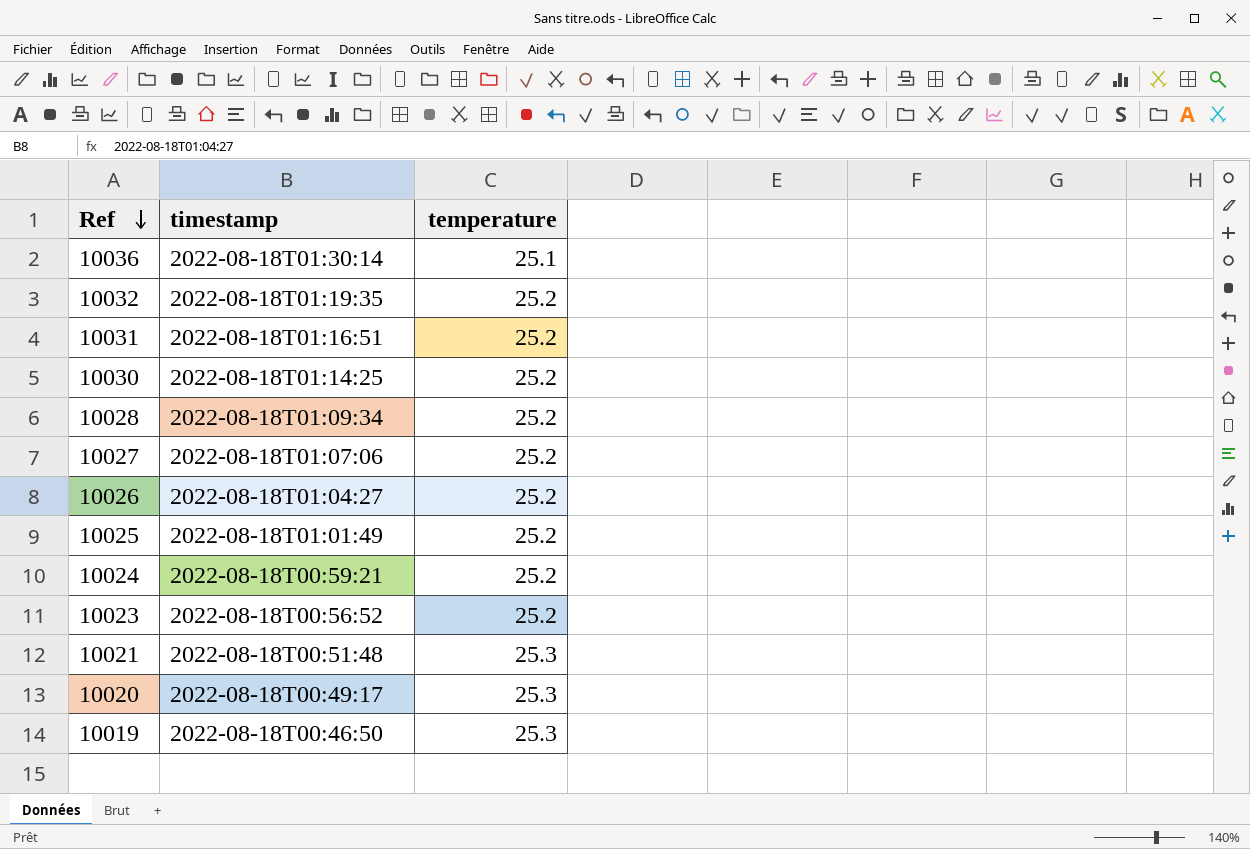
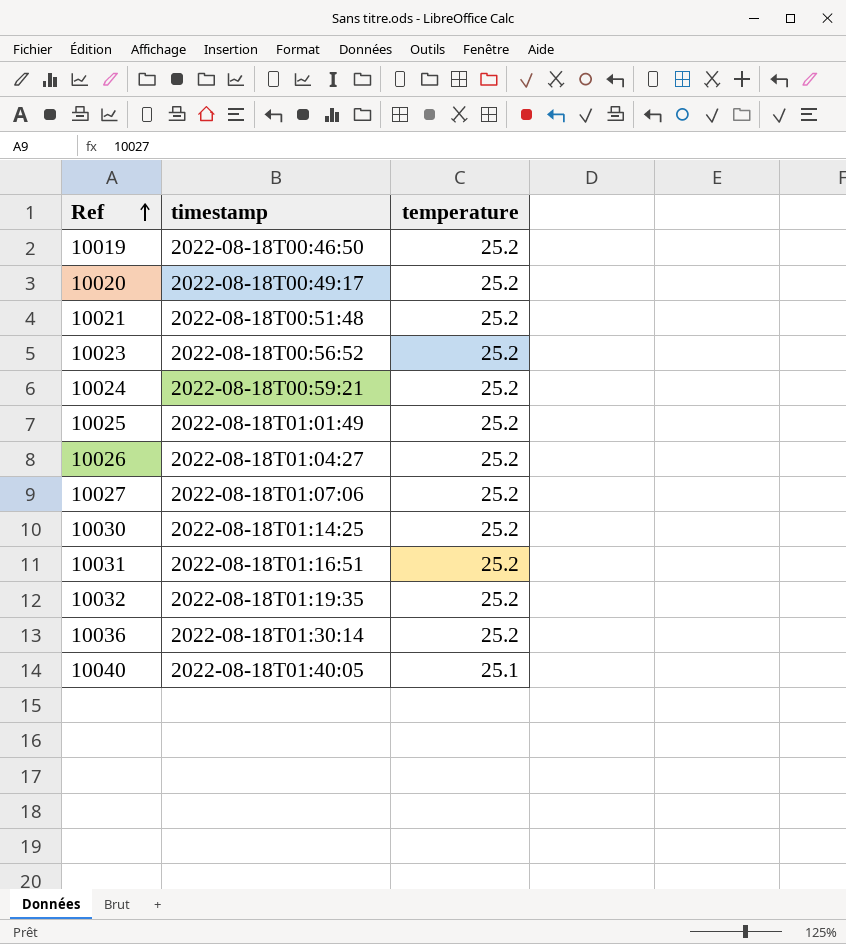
row order: Ref descending -> Ref ascending
row 10028: 2022-08-18T01:09:34 | 25.2 -> none
10019 | temperature: 25.3 -> 25.2
10020 | temperature: 25.3 -> 25.2
10021 | temperature: 25.3 -> 25.2
10036 | temperature: 25.1 -> 25.2
row 10040: none -> 2022-08-18T01:40:05 | 25.1

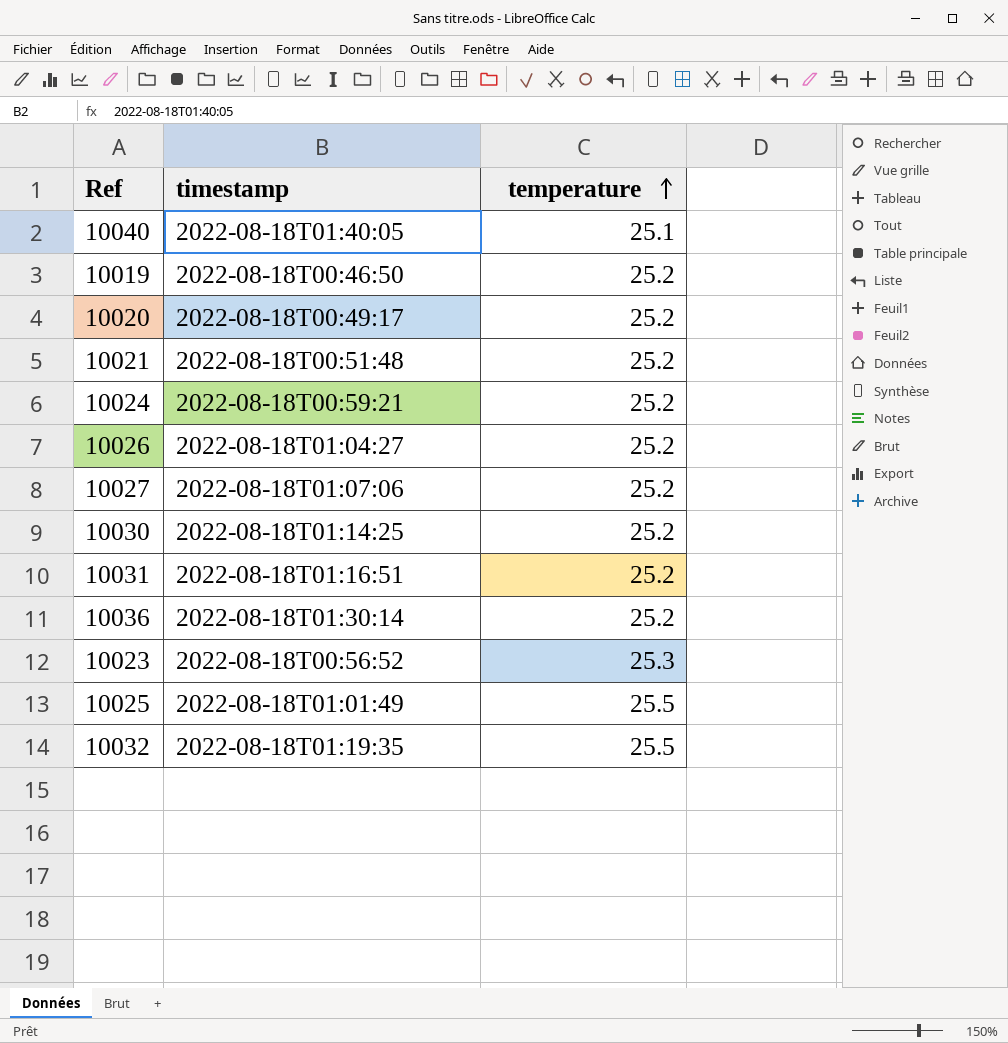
row order: Ref ascending -> temperature ascending
10023 | temperature: 25.2 -> 25.3
10025 | temperature: 25.2 -> 25.5
10032 | temperature: 25.2 -> 25.5

